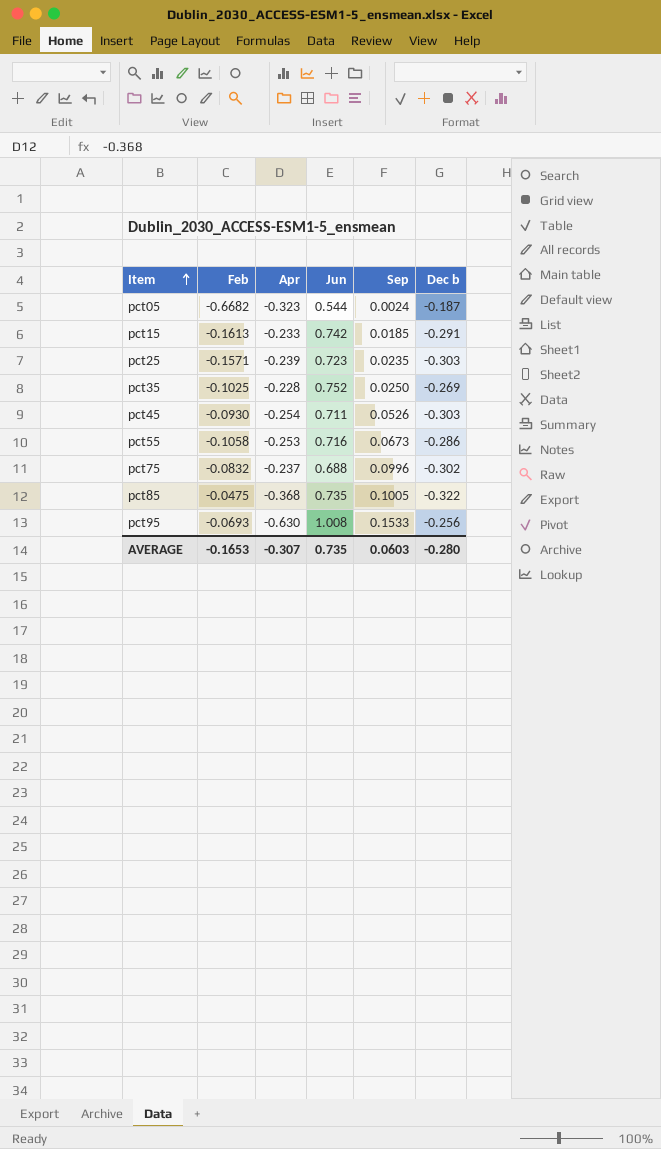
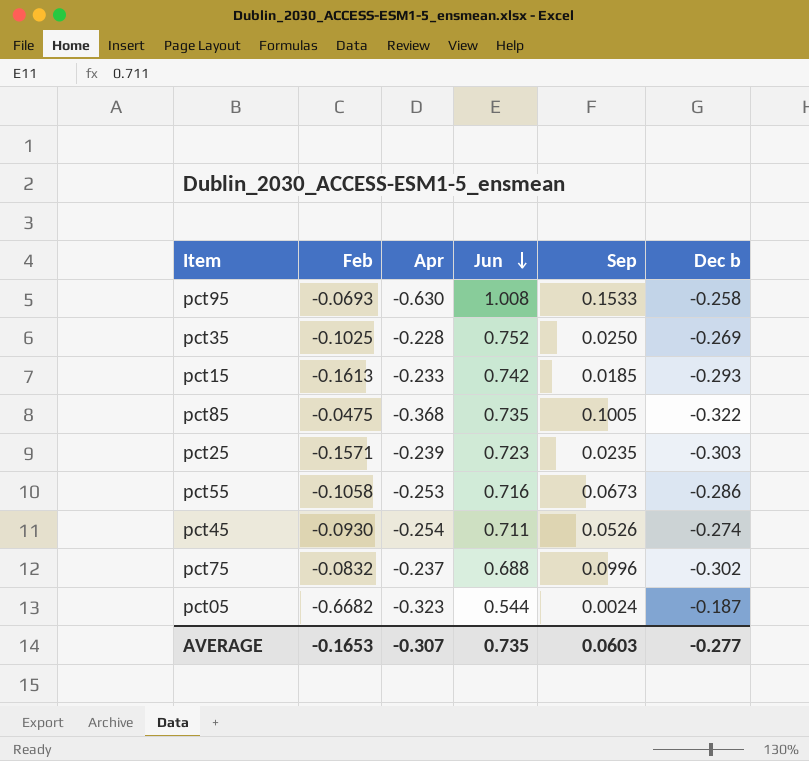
row order: Item ascending -> Jun descending
pct95 | Dec b: -0.256 -> -0.258
pct15 | Dec b: -0.291 -> -0.293
pct45 | Dec b: -0.303 -> -0.274
AVERAGE | Dec b: -0.280 -> -0.277

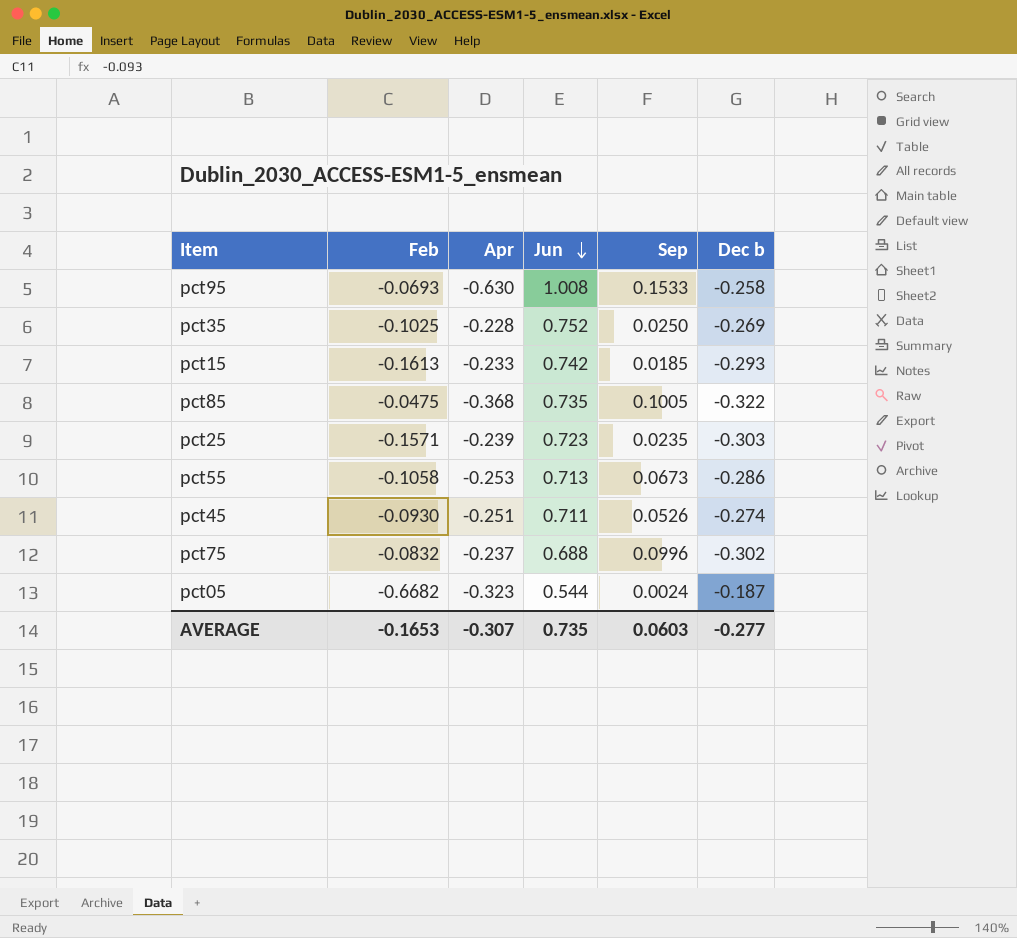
pct55 | Jun: 0.716 -> 0.713
pct45 | Apr: -0.254 -> -0.251

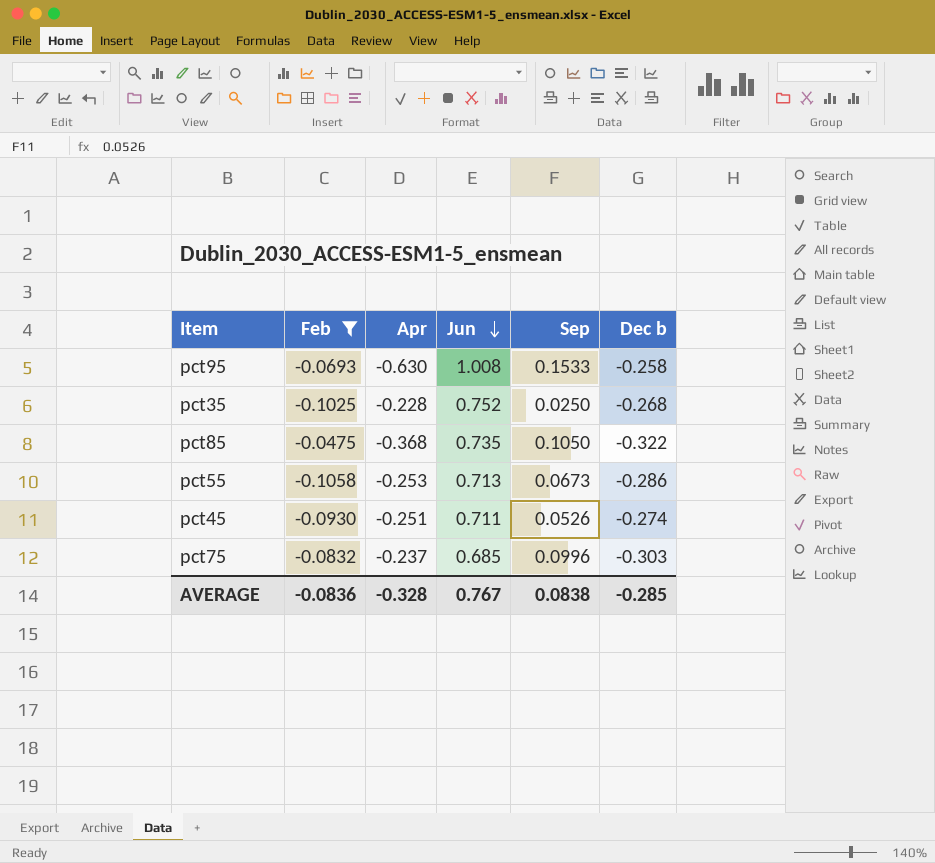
filter: none -> Feb >= -0.1058
pct35 | Dec b: -0.269 -> -0.268
pct85 | Sep: 0.1005 -> 0.1050
pct75 | Jun: 0.688 -> 0.685
pct75 | Dec b: -0.302 -> -0.303
AVERAGE | Feb: -0.1653 -> -0.0836
AVERAGE | Apr: -0.307 -> -0.328
AVERAGE | Jun: 0.735 -> 0.767
AVERAGE | Sep: 0.0603 -> 0.0838
AVERAGE | Dec b: -0.277 -> -0.285

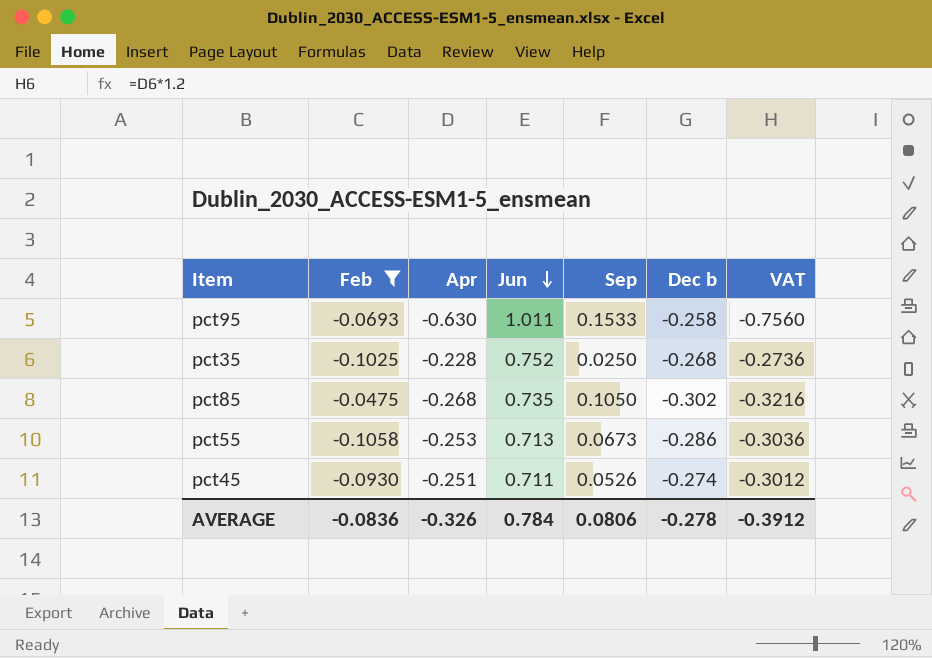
column VAT | formula: none -> [Apr] * 1.2
row pct75: -0.0832 | -0.237 | 0.685 | 0.0996 | -0.303 -> none
pct95 | Jun: 1.008 -> 1.011
pct85 | Apr: -0.368 -> -0.268
pct85 | Dec b: -0.322 -> -0.302
AVERAGE | Apr: -0.328 -> -0.326
AVERAGE | Jun: 0.767 -> 0.784
AVERAGE | Sep: 0.0838 -> 0.0806
AVERAGE | Dec b: -0.285 -> -0.278

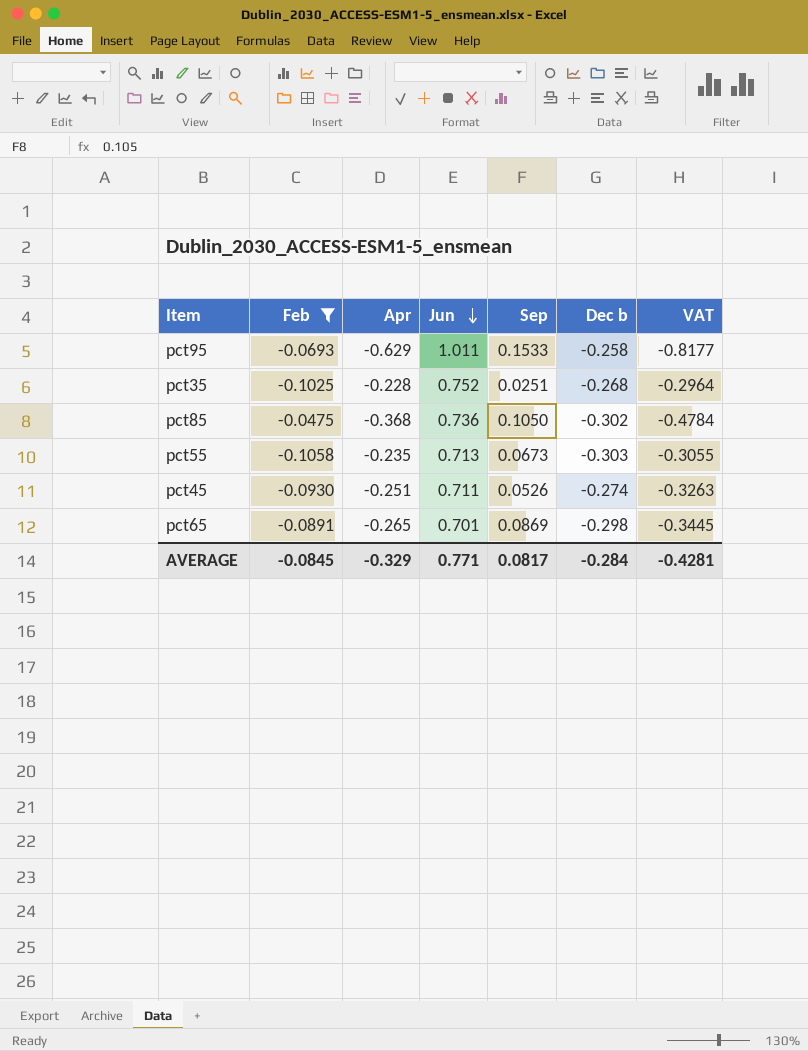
column VAT | formula: [Apr] * 1.2 -> [Apr] * 1.3
pct95 | Apr: -0.630 -> -0.629
pct35 | Sep: 0.0250 -> 0.0251
pct85 | Apr: -0.268 -> -0.368
pct85 | Jun: 0.735 -> 0.736
pct55 | Apr: -0.253 -> -0.235
pct55 | Dec b: -0.286 -> -0.303
row pct65: none -> -0.0891 | -0.265 | 0.701 | 0.0869 | -0.298 | -0.3445
AVERAGE | Feb: -0.0836 -> -0.0845
AVERAGE | Apr: -0.326 -> -0.329
AVERAGE | Jun: 0.784 -> 0.771
AVERAGE | Sep: 0.0806 -> 0.0817
AVERAGE | Dec b: -0.278 -> -0.284
AVERAGE | VAT: -0.3912 -> -0.4281

